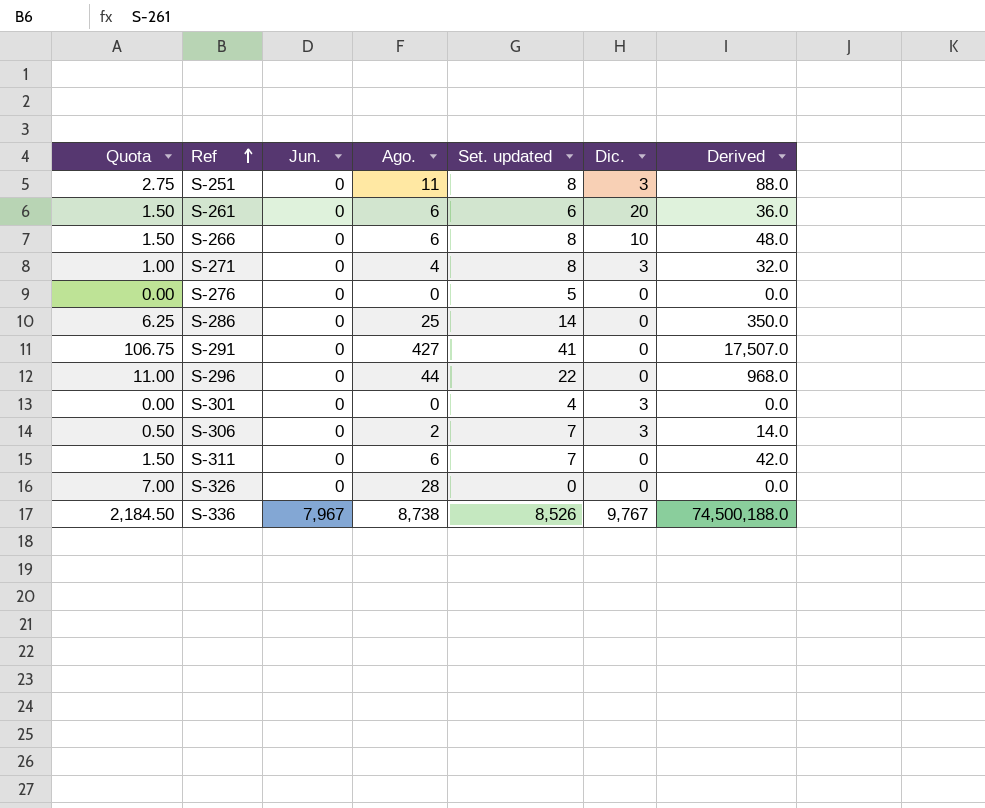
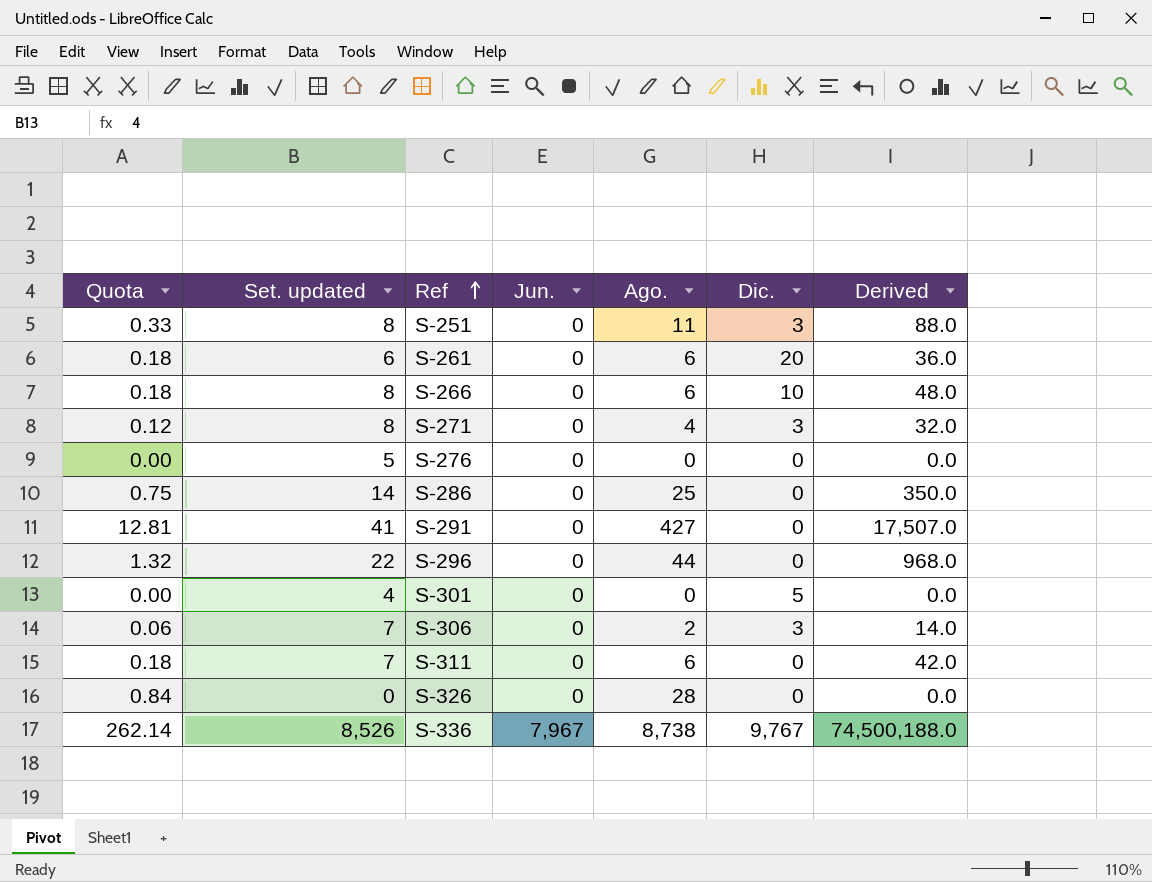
column Quota | formula: [Ago.] * 0.25 -> [Ago.] * 0.03
column Set. updated | position: 5 -> 2
S-301 | Dic.: 3 -> 5

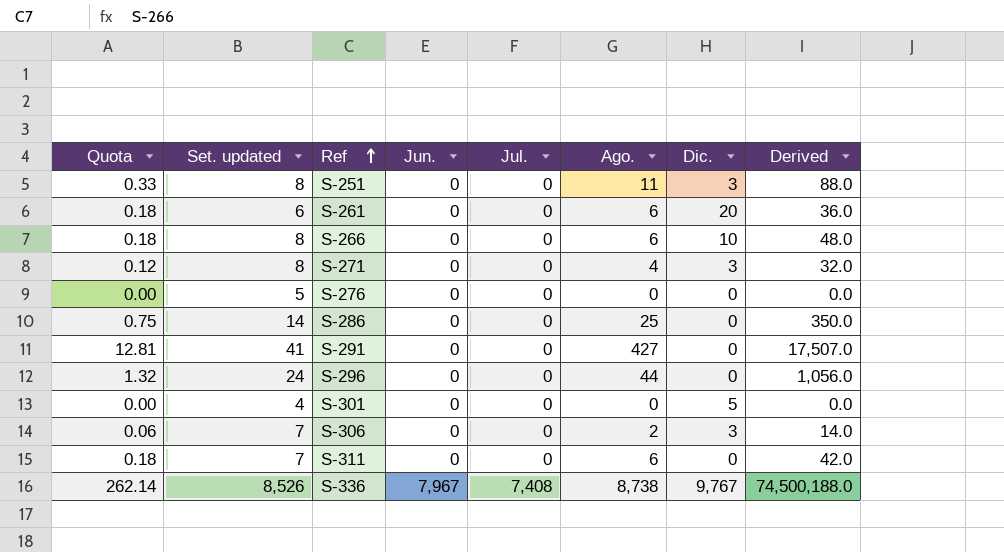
column Jul. | position: none -> 5
row S-326: 0.84 | 0 | 0 | 28 | 0 | 0.0 -> none
S-296 | Set. updated: 22 -> 24
S-296 | Derived: 968.0 -> 1,056.0

